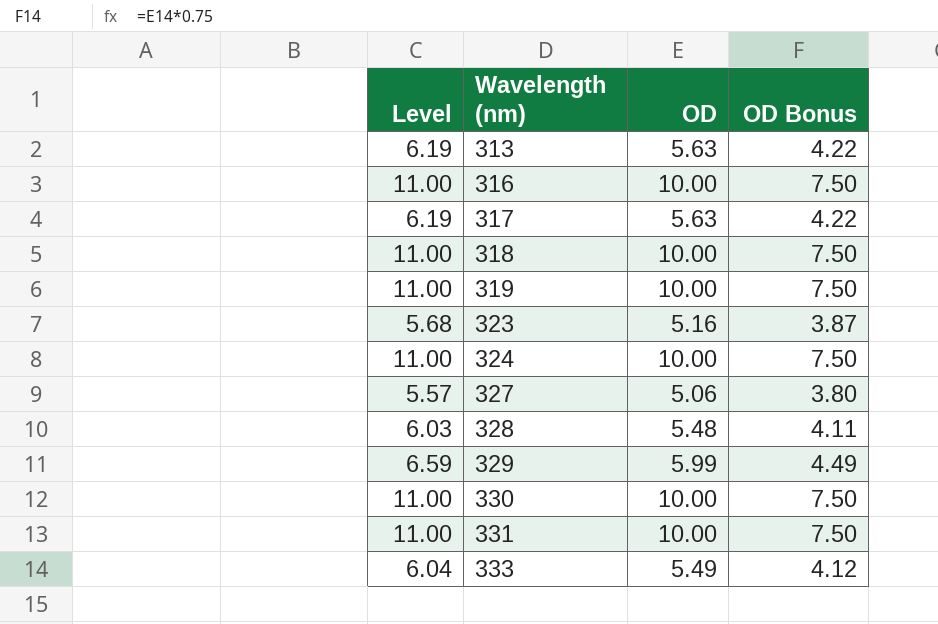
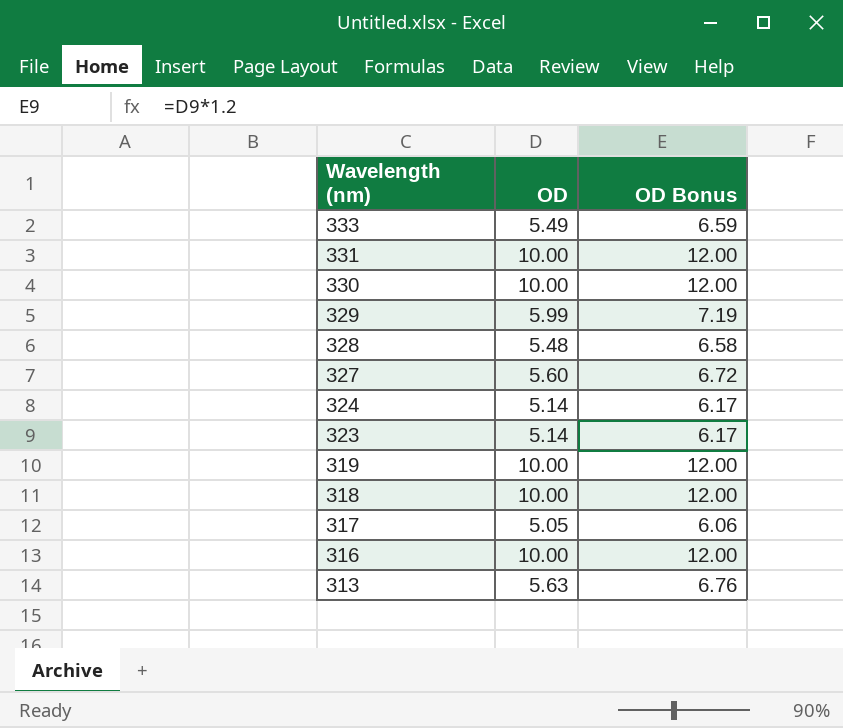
row order: Wavelength (nm) ascending -> Wavelength (nm) descending
column Level | formula: [OD] * 1.1 -> none
column OD Bonus | formula: [OD] * 0.75 -> [OD] * 1.2
327 | OD: 5.06 -> 5.60
324 | OD: 10.00 -> 5.14
323 | OD: 5.16 -> 5.14
317 | OD: 5.63 -> 5.05

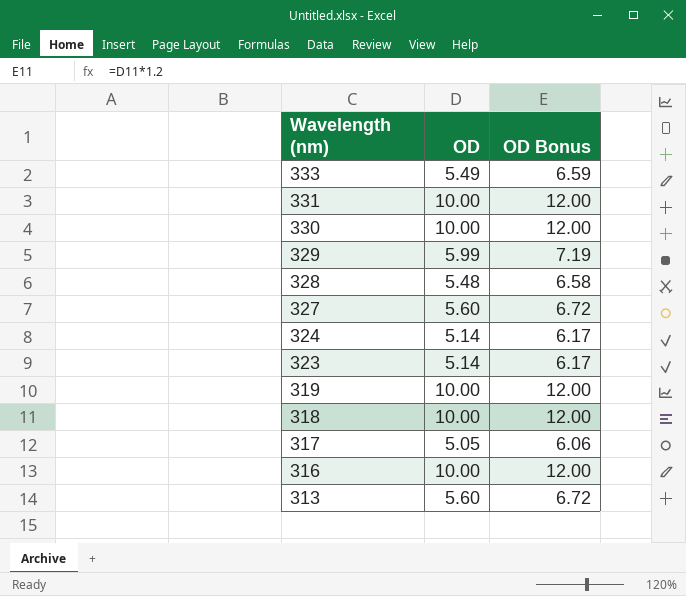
313 | OD: 5.63 -> 5.60
313 | OD Bonus: 6.76 -> 6.72

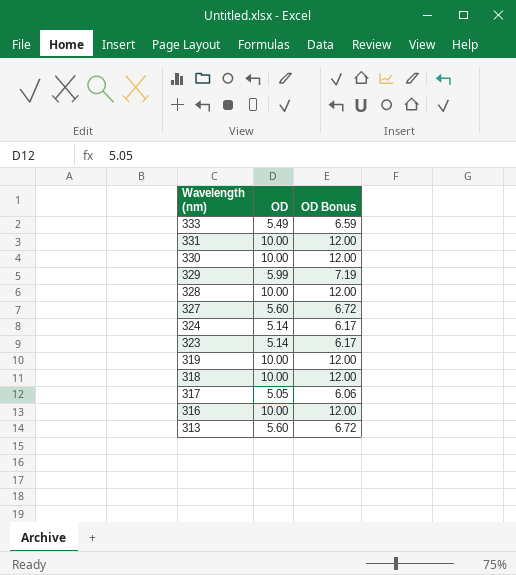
328 | OD: 5.48 -> 10.00
328 | OD Bonus: 6.58 -> 12.00

